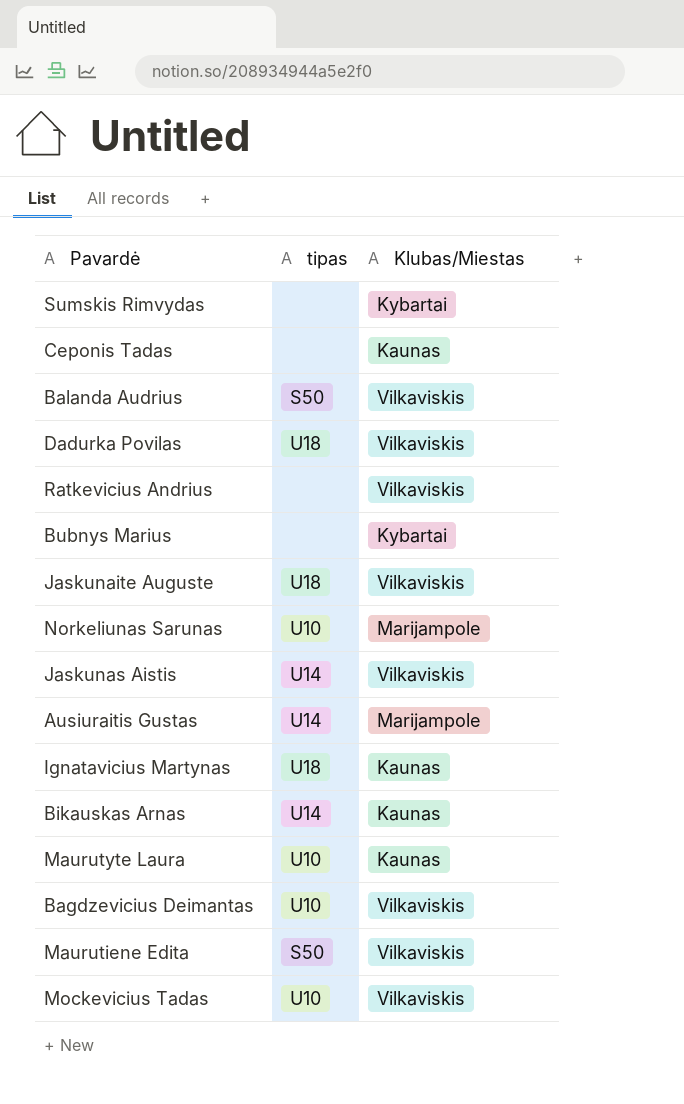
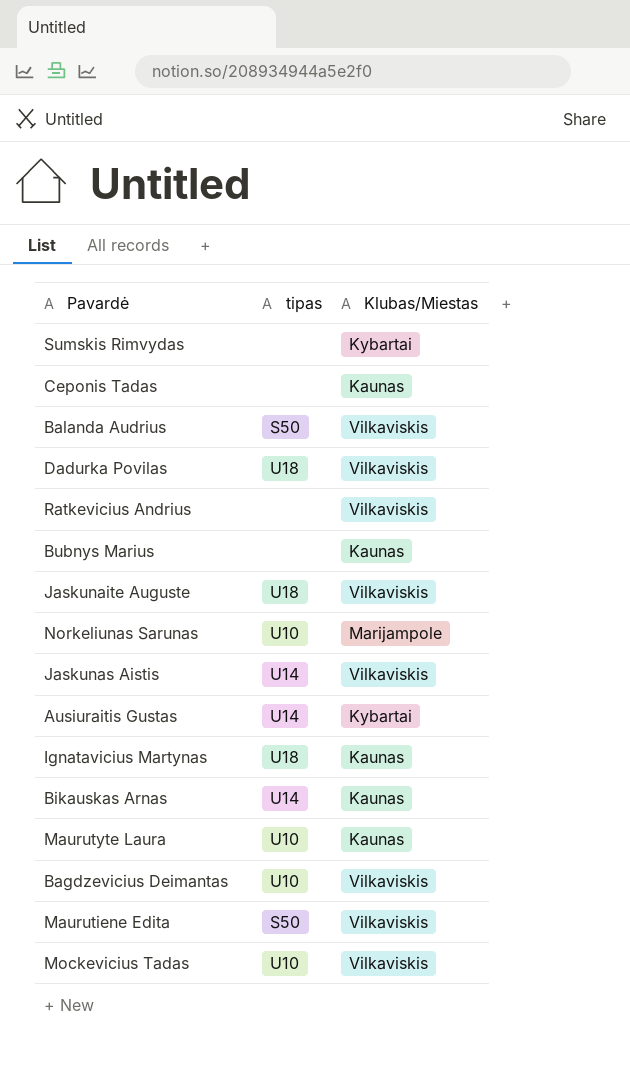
Bubnys Marius | Klubas/Miestas: Kybartai -> Kaunas
Ausiuraitis Gustas | Klubas/Miestas: Marijampole -> Kybartai

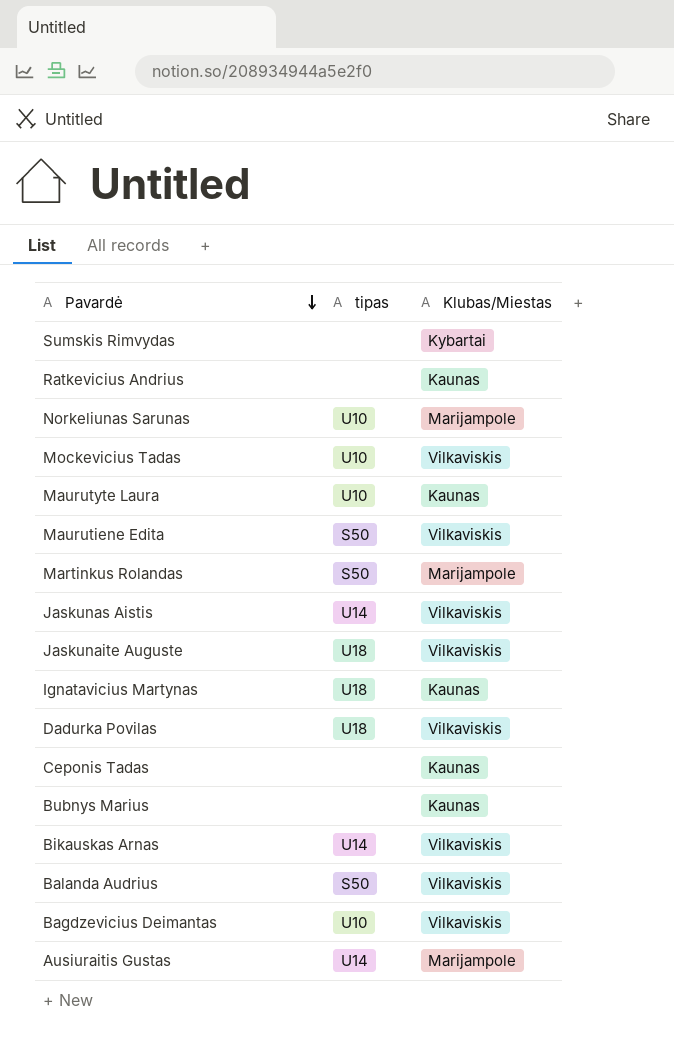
row order: none -> Pavardė descending
Ratkevicius Andrius | Klubas/Miestas: Vilkaviskis -> Kaunas
row Martinkus Rolandas: none -> S50 | Marijampole
Bikauskas Arnas | Klubas/Miestas: Kaunas -> Vilkaviskis
Ausiuraitis Gustas | Klubas/Miestas: Kybartai -> Marijampole

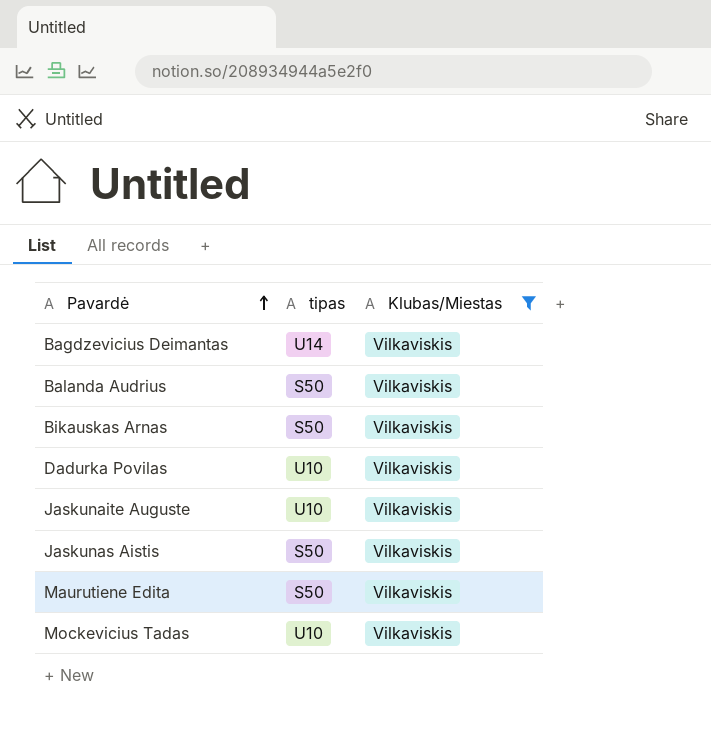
filter: none -> Klubas/Miestas = Vilkaviskis
row order: Pavardė descending -> Pavardė ascending
Bagdzevicius Deimantas | tipas: U10 -> U14
Bikauskas Arnas | tipas: U14 -> S50
Dadurka Povilas | tipas: U18 -> U10
Jaskunaite Auguste | tipas: U18 -> U10
Jaskunas Aistis | tipas: U14 -> S50

